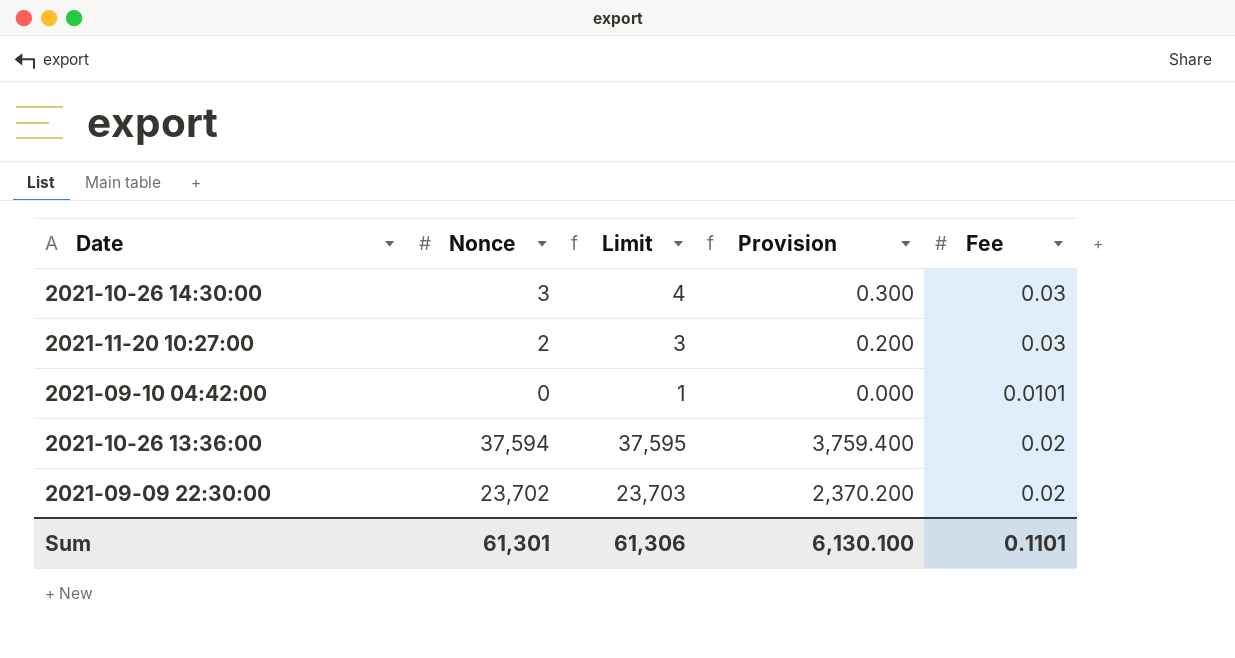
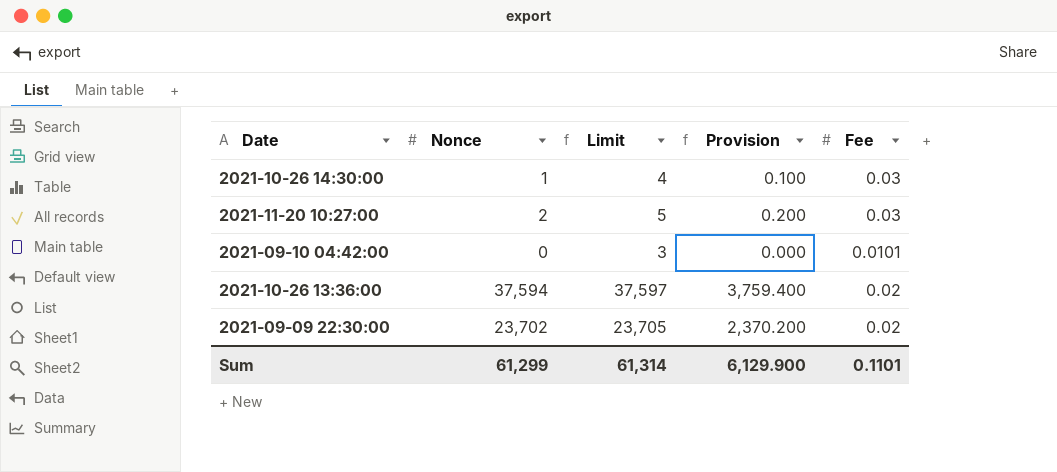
column Limit | formula: [Nonce] + 1 -> [Nonce] + 3
2021-10-26 14:30:00 | Nonce: 3 -> 1
2021-10-26 14:30:00 | Provision: 0.300 -> 0.100
Sum | Nonce: 61,301 -> 61,299
Sum | Limit: 61,306 -> 61,314
Sum | Provision: 6,130.100 -> 6,129.900

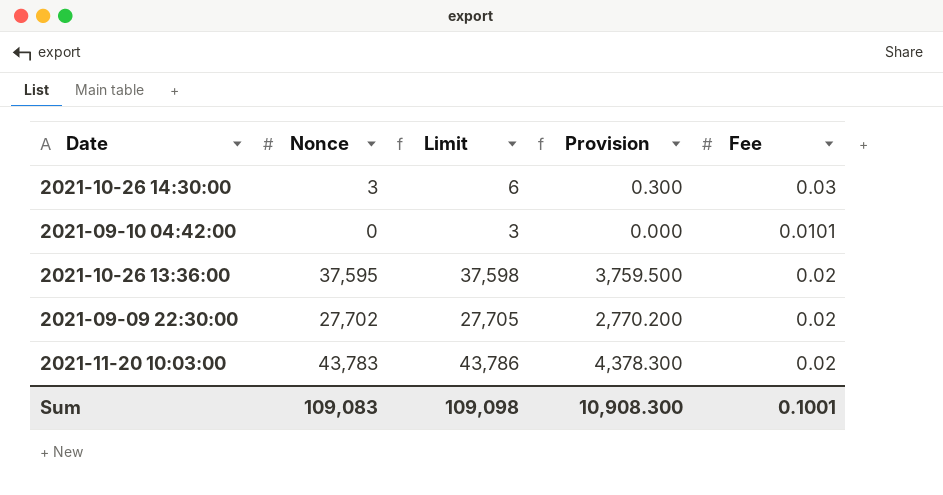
row 2021-11-20 10:27:00: 2 | 5 | 0.200 | 0.03 -> none
2021-10-26 14:30:00 | Nonce: 1 -> 3
2021-10-26 14:30:00 | Limit: 4 -> 6
2021-10-26 14:30:00 | Provision: 0.100 -> 0.300
2021-10-26 13:36:00 | Nonce: 37,594 -> 37,595
2021-10-26 13:36:00 | Limit: 37,597 -> 37,598
2021-10-26 13:36:00 | Provision: 3,759.400 -> 3,759.500
2021-09-09 22:30:00 | Nonce: 23,702 -> 27,702
2021-09-09 22:30:00 | Limit: 23,705 -> 27,705
2021-09-09 22:30:00 | Provision: 2,370.200 -> 2,770.200
row 2021-11-20 10:03:00: none -> 43,783 | 43,786 | 4,378.300 | 0.02
Sum | Nonce: 61,299 -> 109,083
Sum | Limit: 61,314 -> 109,098
Sum | Provision: 6,129.900 -> 10,908.300
Sum | Fee: 0.1101 -> 0.1001

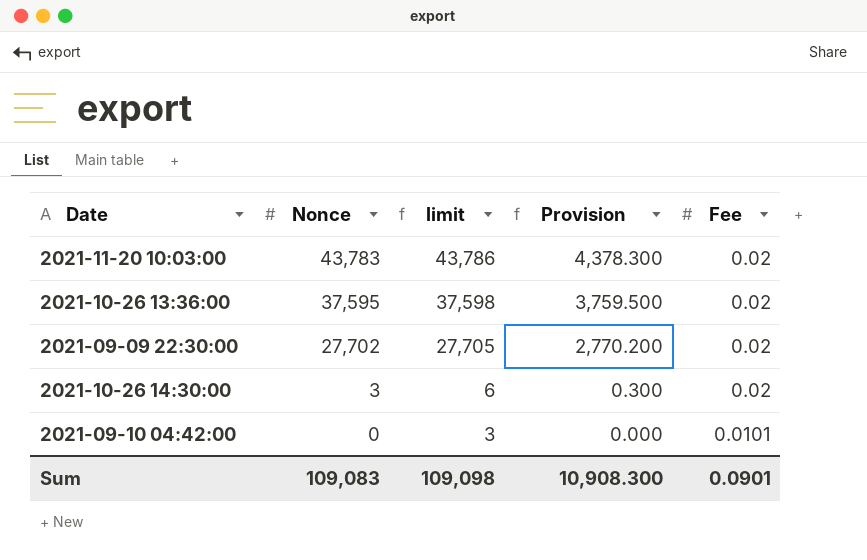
row order: none -> Nonce descending
column name: Limit -> limit
2021-10-26 14:30:00 | Fee: 0.03 -> 0.02
Sum | Fee: 0.1001 -> 0.0901

